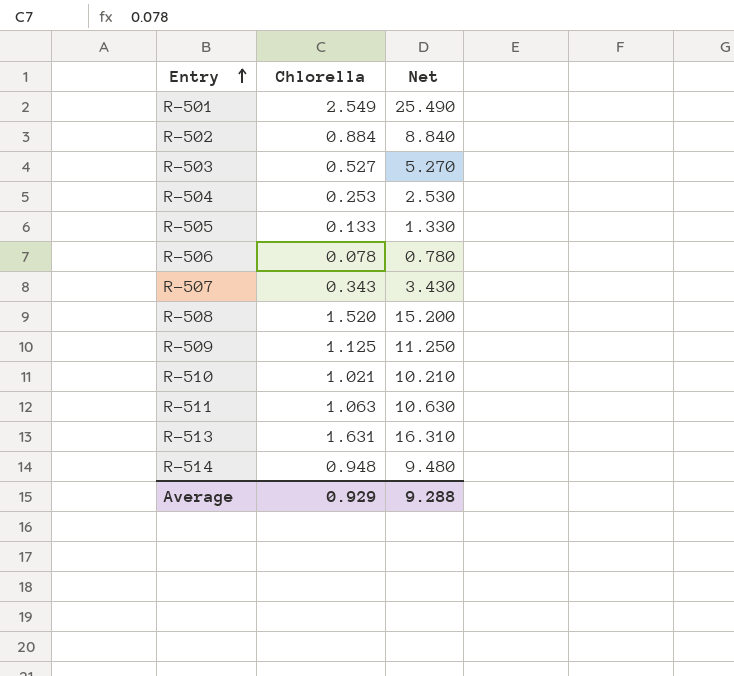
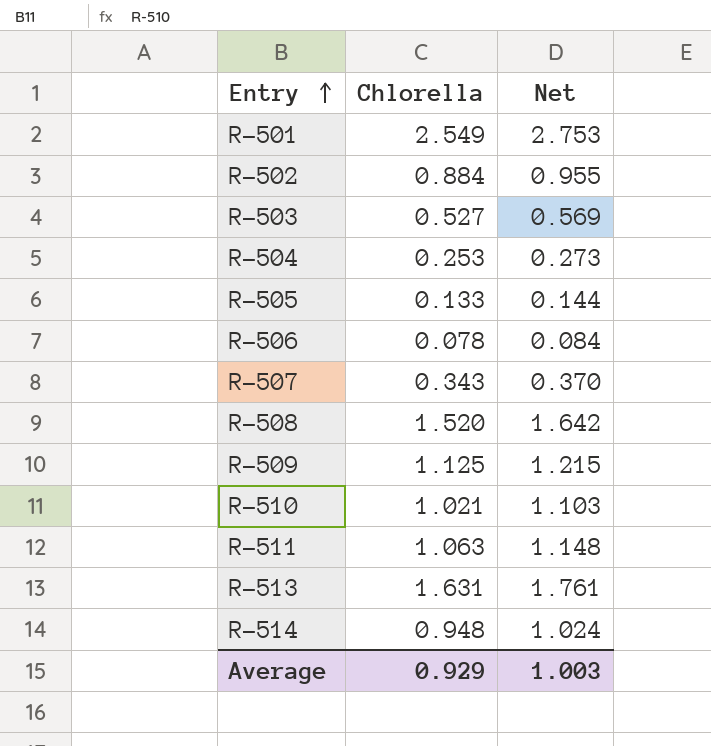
column Net | formula: [Chlorella] * 10 -> [Chlorella] * 1.08
Average | Net: 9.288 -> 1.003

